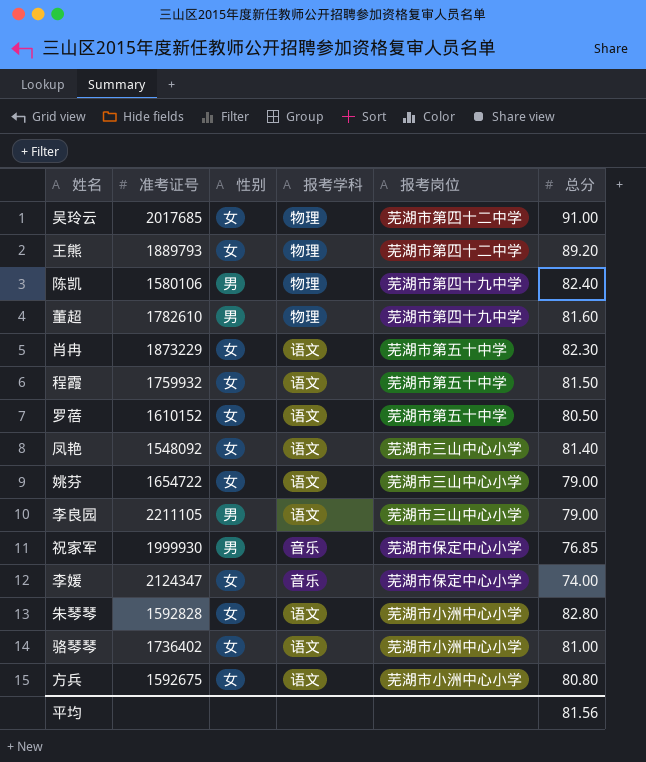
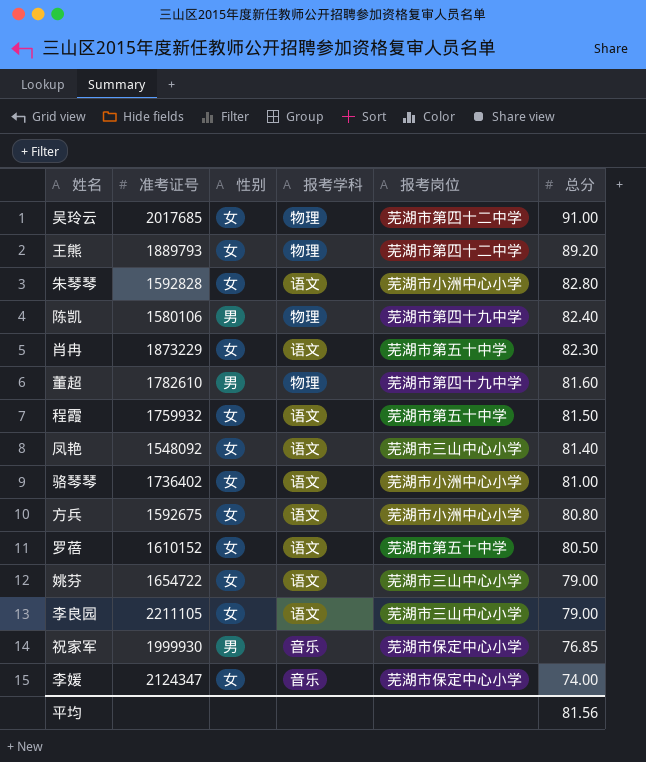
row order: none -> 总分 descending
李良园 | 性别: 男 -> 女

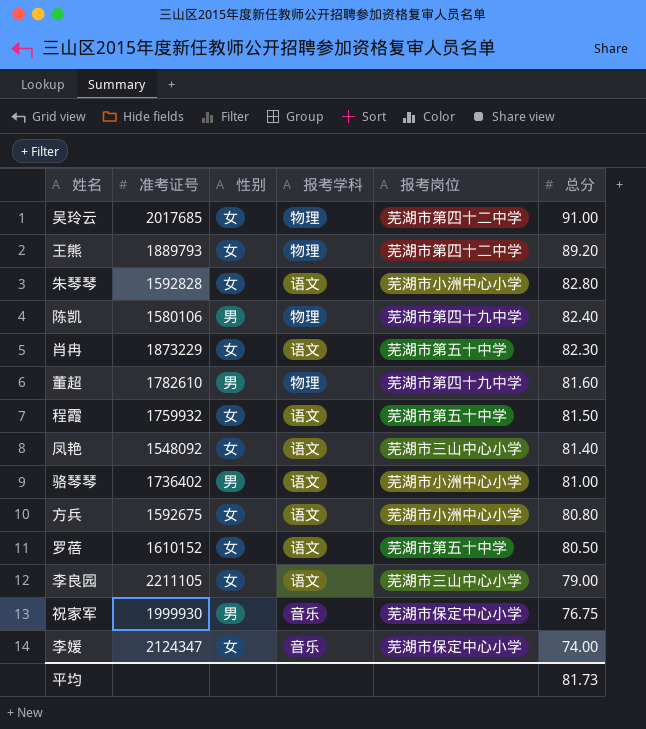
row 姚芬: 1654722 | 女 | 语文 | 芜湖市三山中心小学 | 79.00 -> none
骆琴琴 | 性别: 女 -> 男
祝家军 | 总分: 76.85 -> 76.75
平均 | 总分: 81.56 -> 81.73

